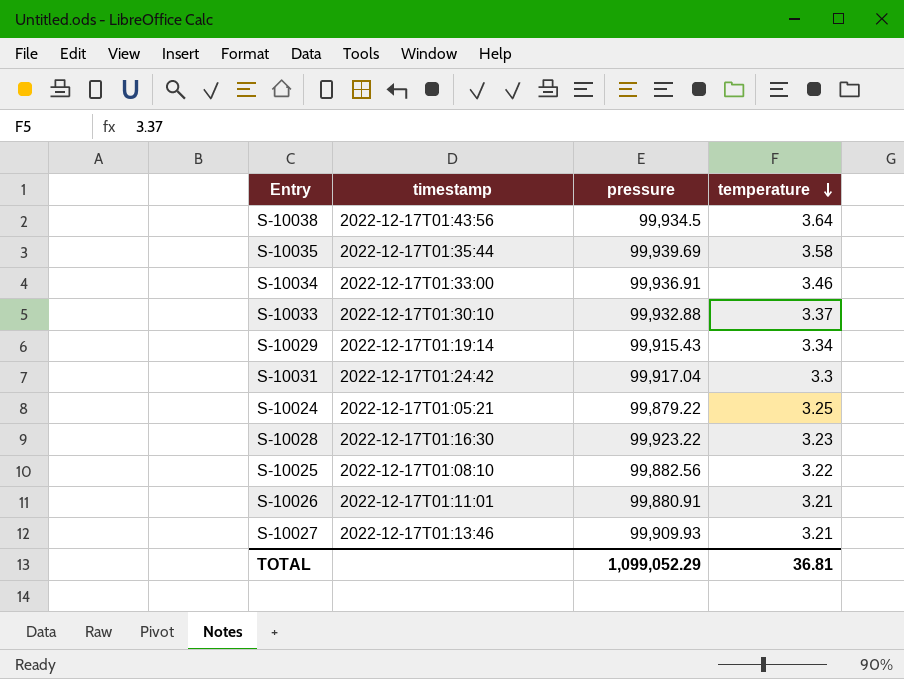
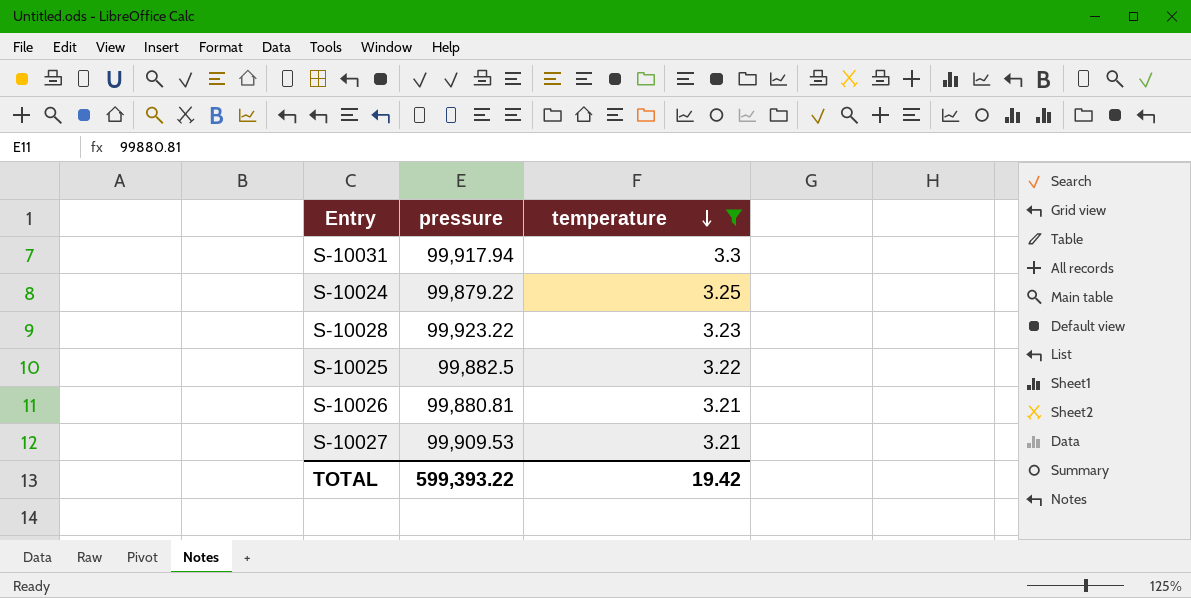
filter: none -> temperature <= 3.3
column timestamp | position: 2 -> none
S-10031 | pressure: 99,917.04 -> 99,917.94
S-10025 | pressure: 99,882.56 -> 99,882.5
S-10026 | pressure: 99,880.91 -> 99,880.81
S-10027 | pressure: 99,909.93 -> 99,909.53
TOTAL | pressure: 1,099,052.29 -> 599,393.22
TOTAL | temperature: 36.81 -> 19.42

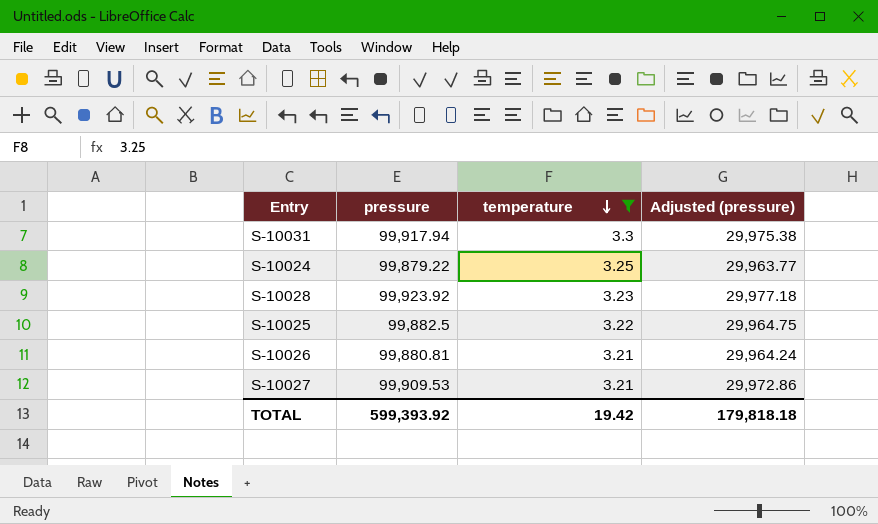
column Adjusted (pressure) | formula: none -> [pressure] * 0.3
S-10028 | pressure: 99,923.22 -> 99,923.92
TOTAL | pressure: 599,393.22 -> 599,393.92

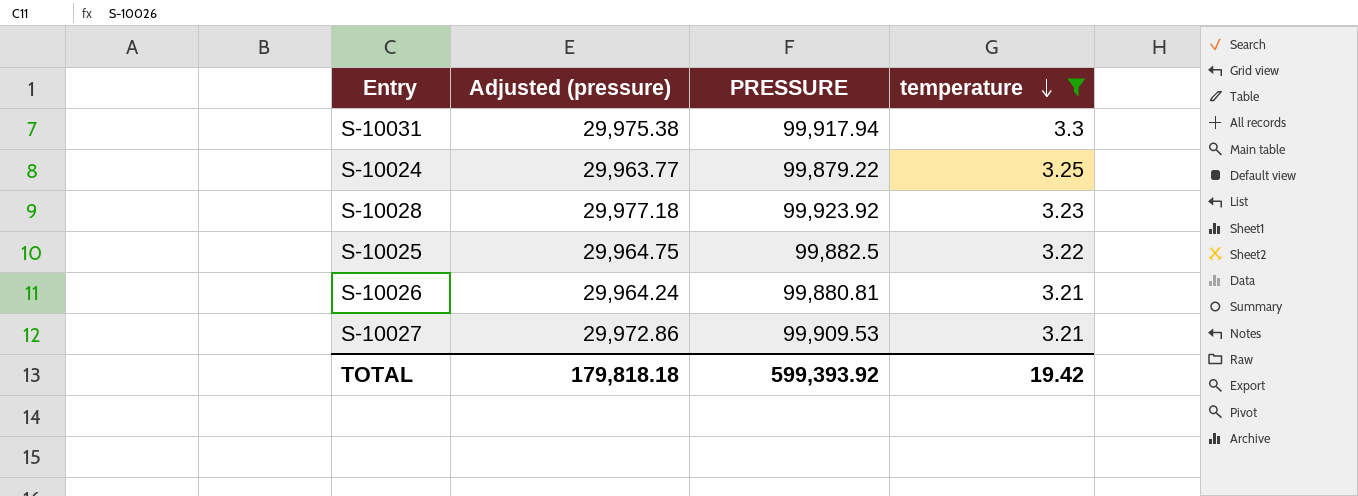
column Adjusted (pressure) | position: 4 -> 2
column name: pressure -> PRESSURE

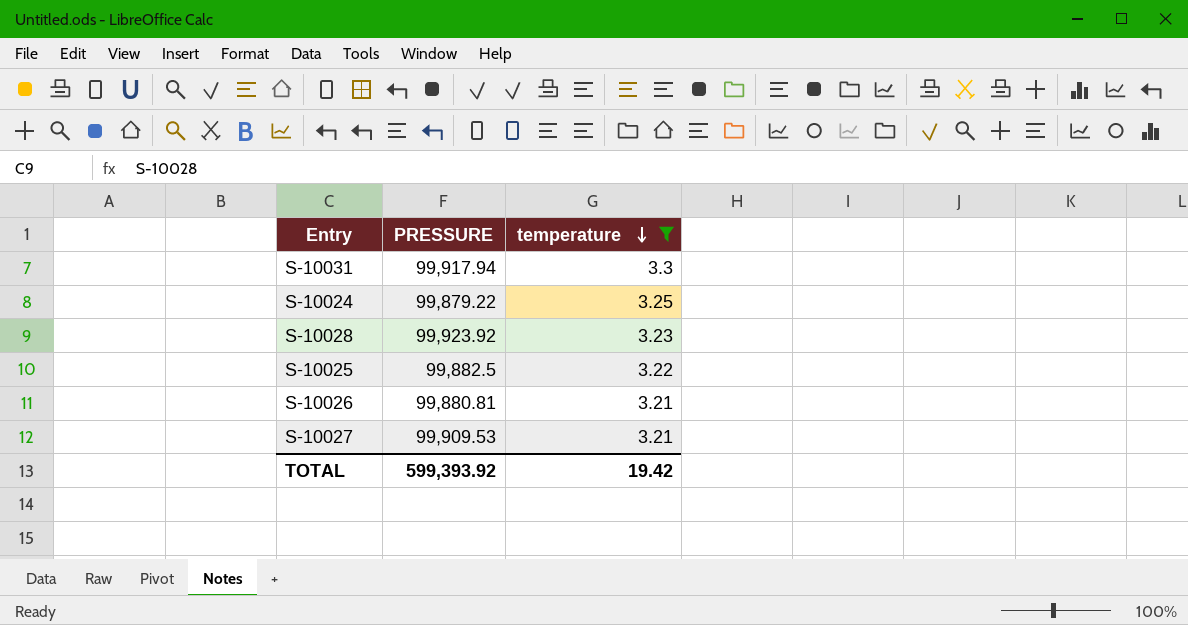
column Adjusted (pressure) | formula: [PRESSURE] * 0.3 -> none

